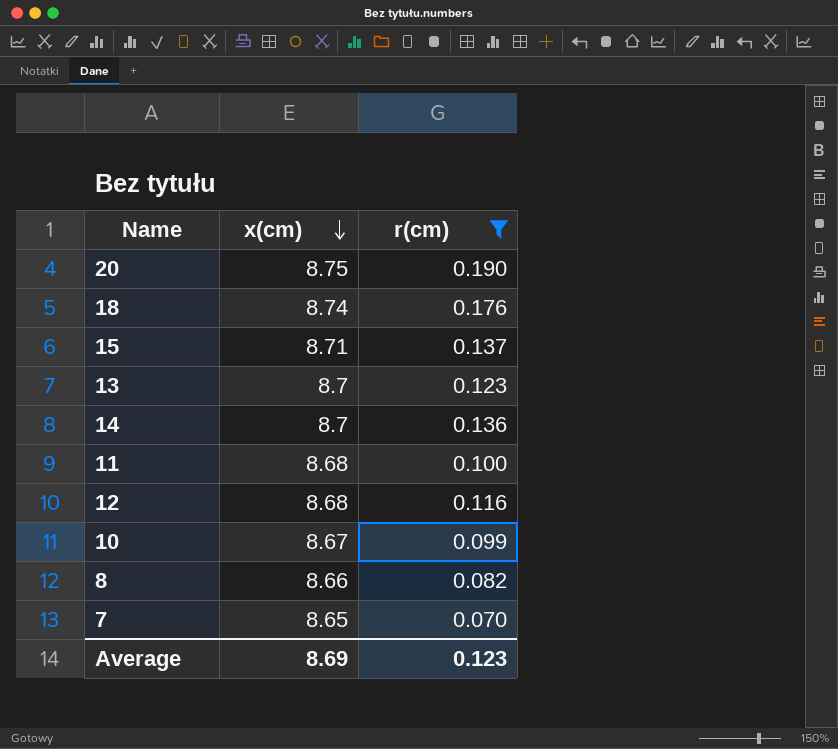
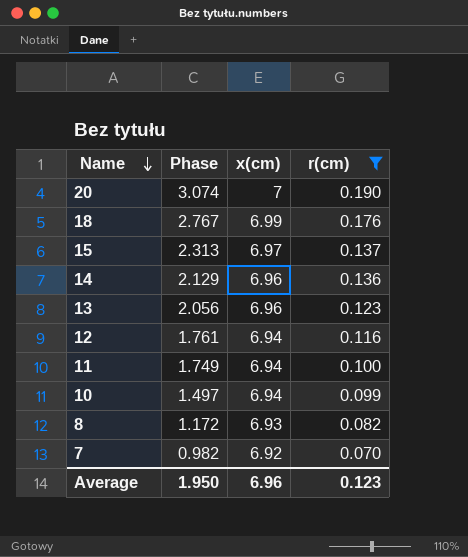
row order: x(cm) descending -> Name descending
column Phase | position: none -> 2
20 | x(cm): 8.75 -> 7
18 | x(cm): 8.74 -> 6.99
15 | x(cm): 8.71 -> 6.97
14 | x(cm): 8.7 -> 6.96
13 | x(cm): 8.7 -> 6.96
12 | x(cm): 8.68 -> 6.94
11 | x(cm): 8.68 -> 6.94
10 | x(cm): 8.67 -> 6.94
8 | x(cm): 8.66 -> 6.93
7 | x(cm): 8.65 -> 6.92
Average | x(cm): 8.69 -> 6.96

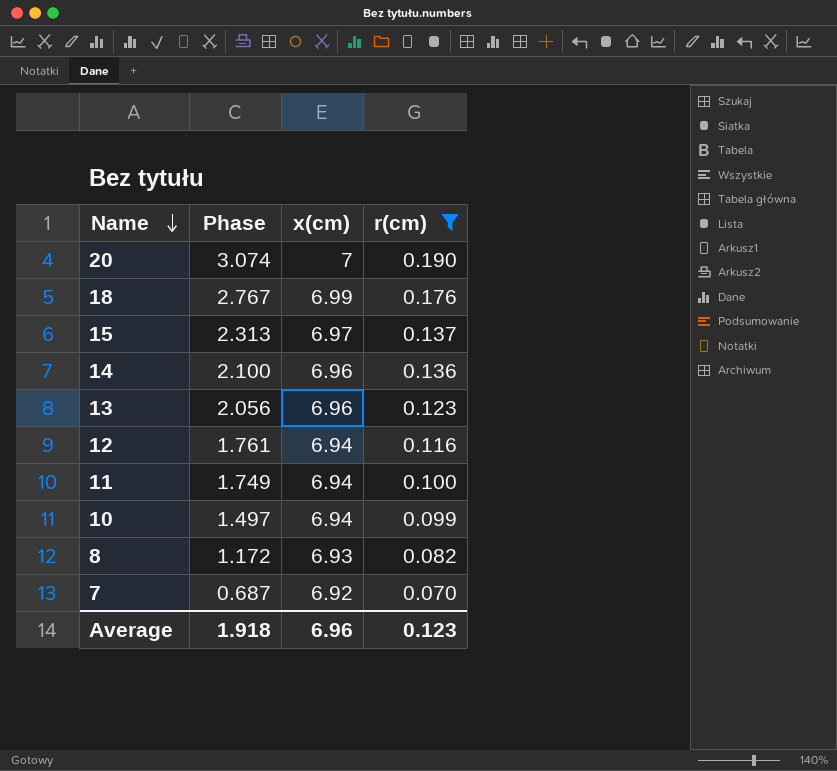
14 | Phase: 2.129 -> 2.100
7 | Phase: 0.982 -> 0.687
Average | Phase: 1.950 -> 1.918

